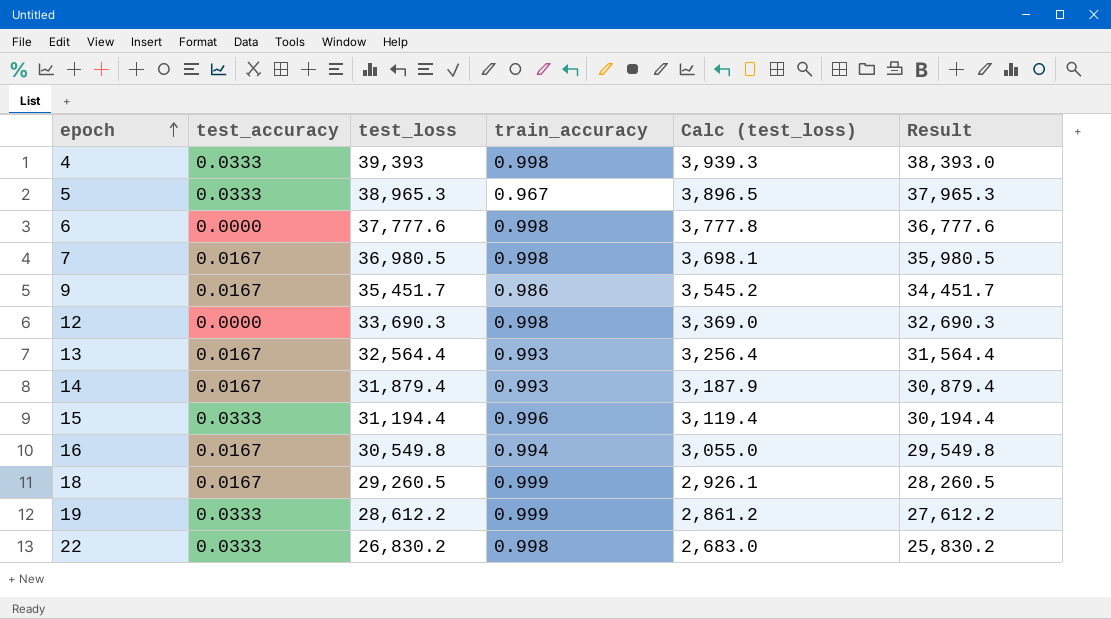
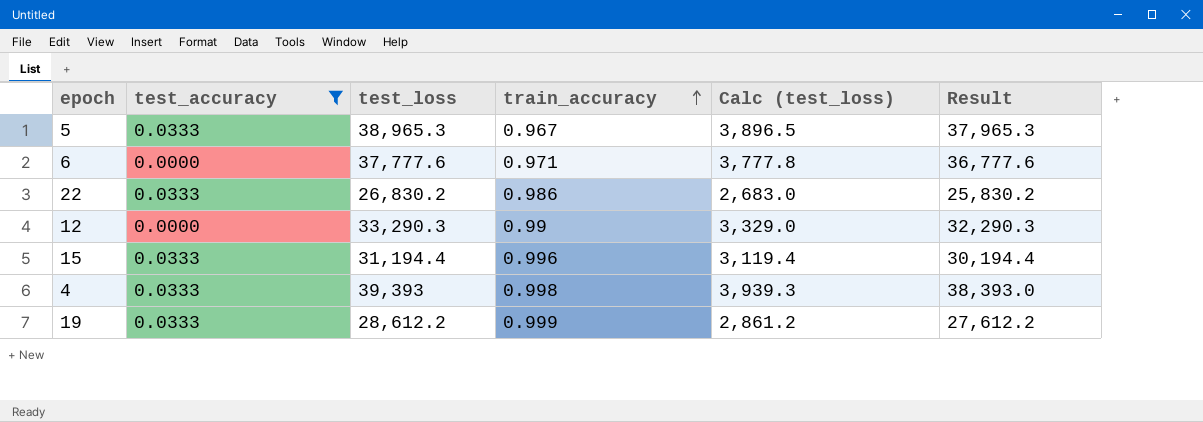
filter: none -> test_accuracy != 0.0167
row order: epoch ascending -> train_accuracy ascending
6 | train_accuracy: 0.998 -> 0.971
22 | train_accuracy: 0.998 -> 0.986
12 | test_loss: 33,690.3 -> 33,290.3
12 | train_accuracy: 0.998 -> 0.99
12 | Calc (test_loss): 3,369.0 -> 3,329.0
12 | Result: 32,690.3 -> 32,290.3

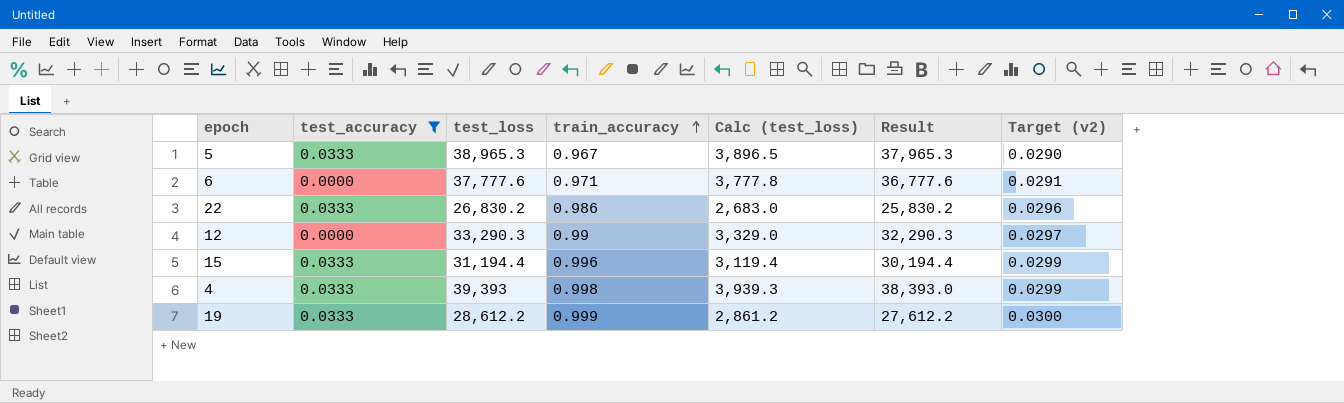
column Target (v2) | formula: none -> [train_accuracy] * 0.03

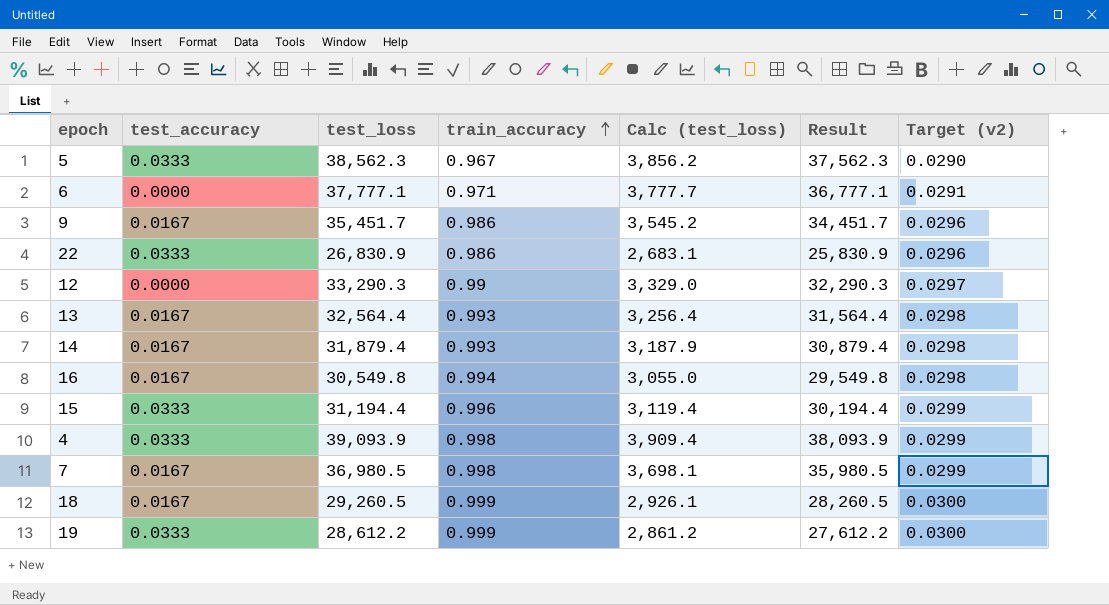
filter: test_accuracy != 0.0167 -> none
5 | test_loss: 38,965.3 -> 38,562.3
5 | Calc (test_loss): 3,896.5 -> 3,856.2
5 | Result: 37,965.3 -> 37,562.3
6 | test_loss: 37,777.6 -> 37,777.1
6 | Calc (test_loss): 3,777.8 -> 3,777.7
6 | Result: 36,777.6 -> 36,777.1
22 | test_loss: 26,830.2 -> 26,830.9
22 | Calc (test_loss): 2,683.0 -> 2,683.1
22 | Result: 25,830.2 -> 25,830.9
4 | test_loss: 39,393 -> 39,093.9
4 | Calc (test_loss): 3,939.3 -> 3,909.4
4 | Result: 38,393.0 -> 38,093.9

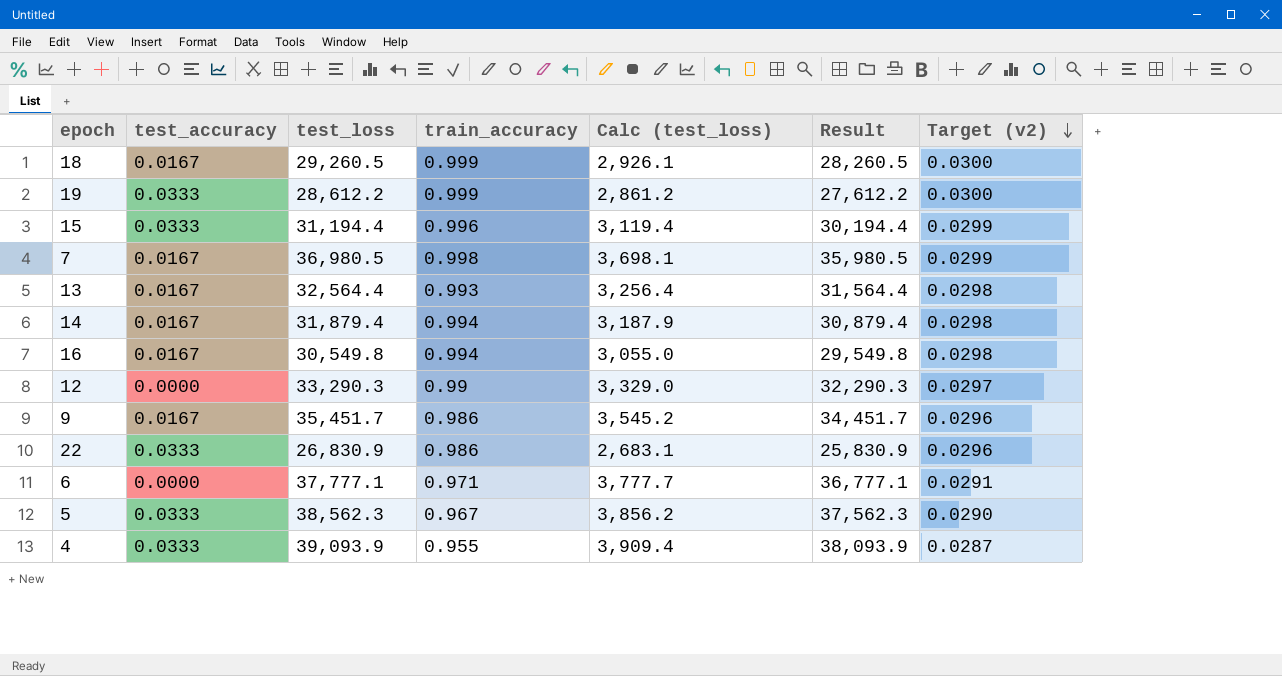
row order: train_accuracy ascending -> Target (v2) descending
14 | train_accuracy: 0.993 -> 0.994
4 | train_accuracy: 0.998 -> 0.955
4 | Target (v2): 0.0299 -> 0.0287

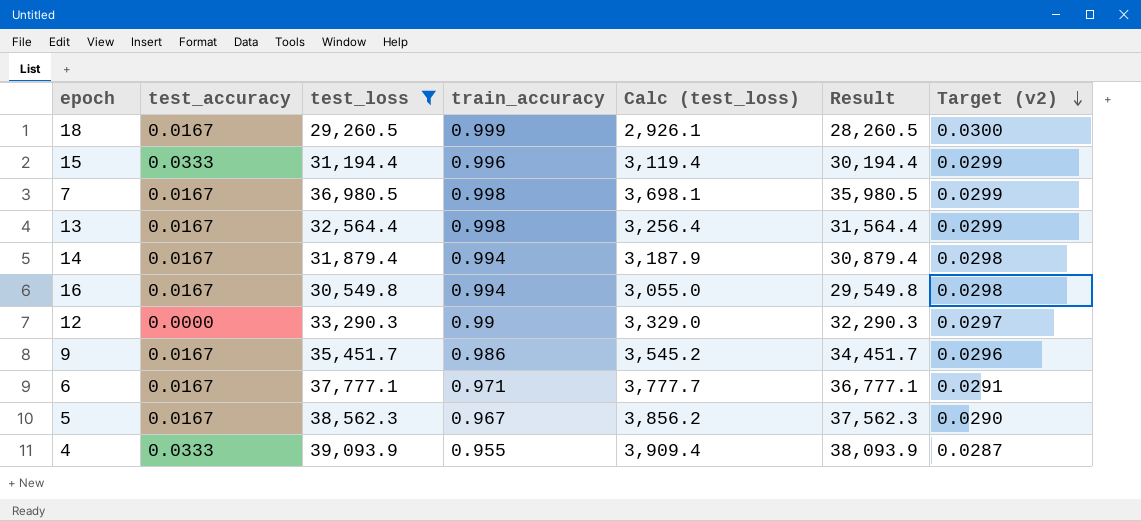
filter: none -> test_loss >= 29,260.5
13 | train_accuracy: 0.993 -> 0.998
13 | Target (v2): 0.0298 -> 0.0299
6 | test_accuracy: 0.0000 -> 0.0167
5 | test_accuracy: 0.0333 -> 0.0167

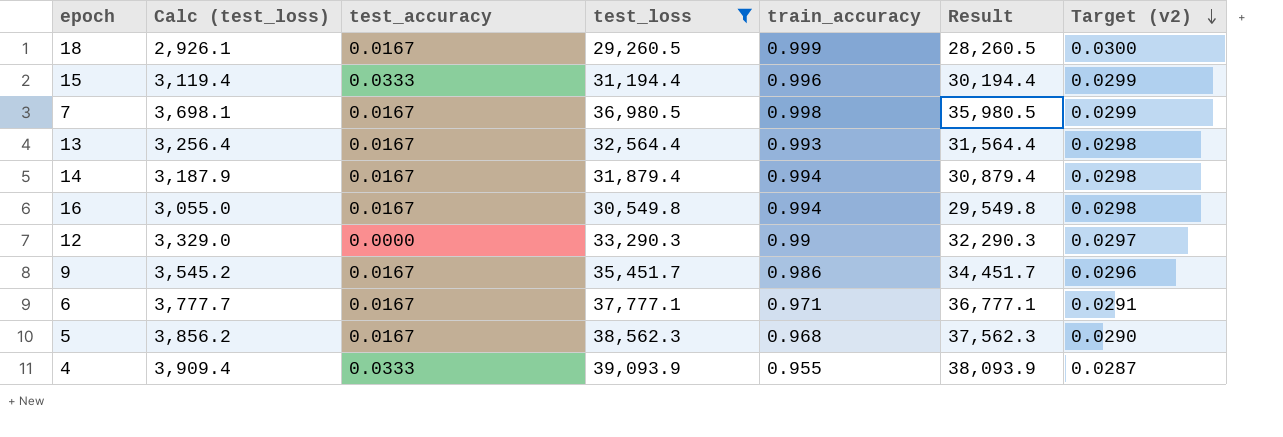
column Calc (test_loss) | position: 5 -> 2
13 | train_accuracy: 0.998 -> 0.993
13 | Target (v2): 0.0299 -> 0.0298
5 | train_accuracy: 0.967 -> 0.968

